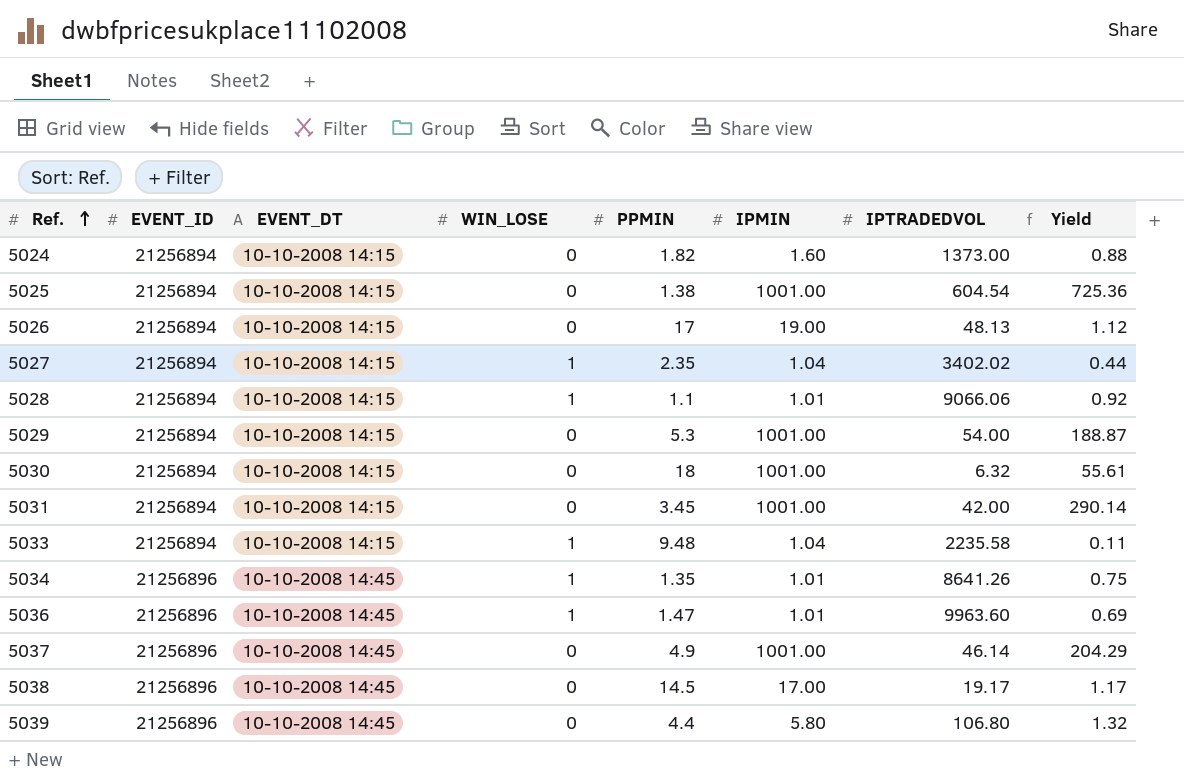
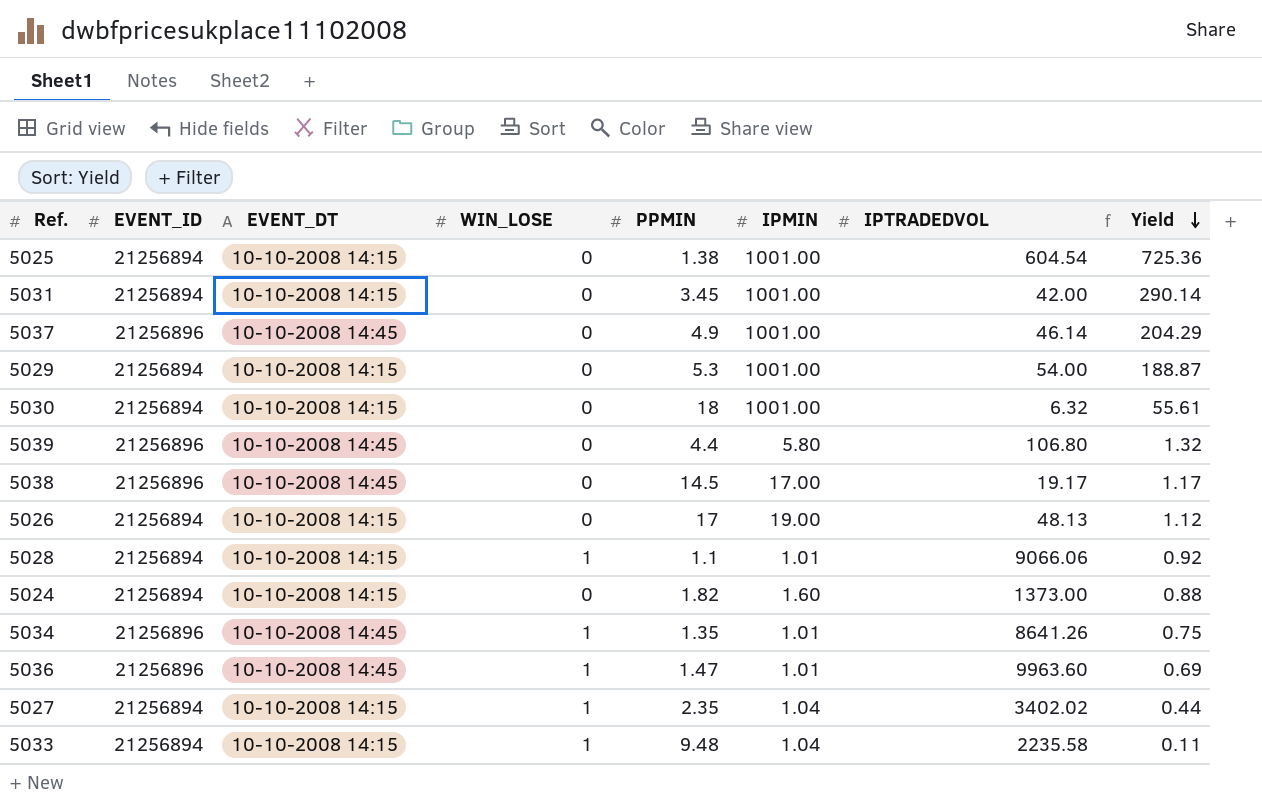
row order: Ref. ascending -> Yield descending

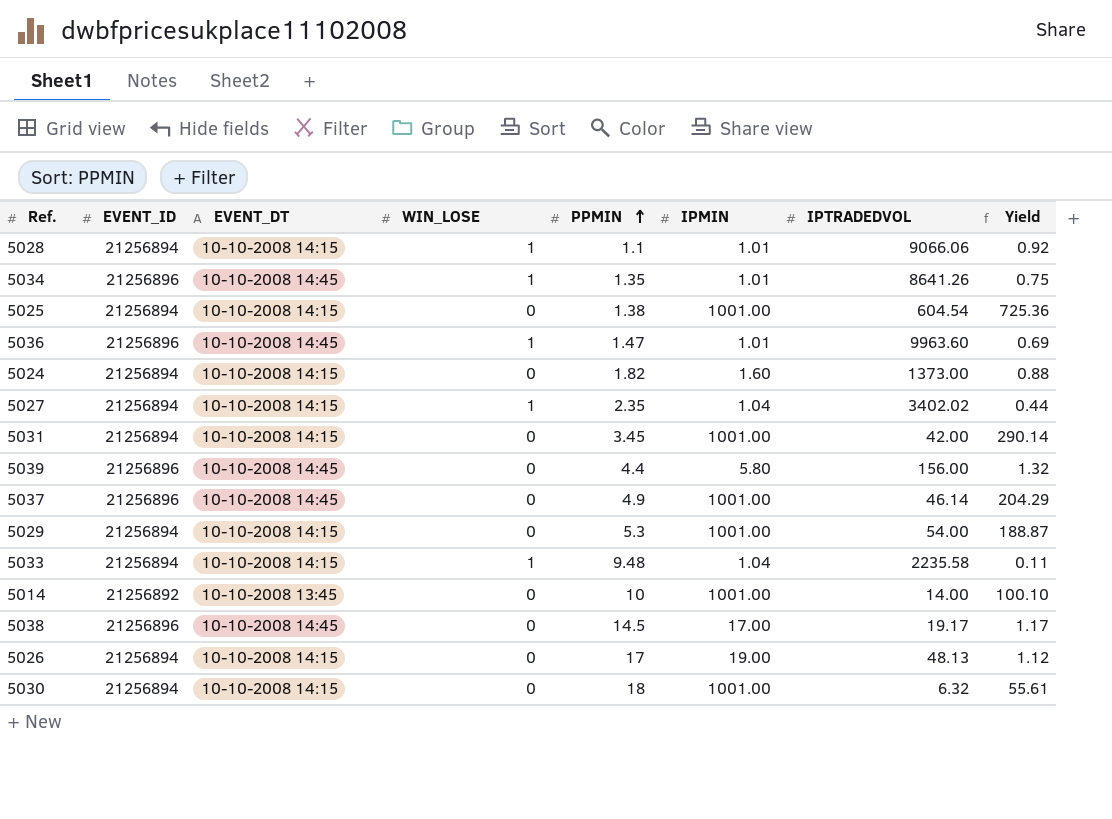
row order: Yield descending -> PPMIN ascending
5039 | IPTRADEDVOL: 106.80 -> 156.00
row 5014: none -> 21256892 | 10-10-2008 13:45 | 0 | 10 | 1001.00 | 14.00 | 100.10

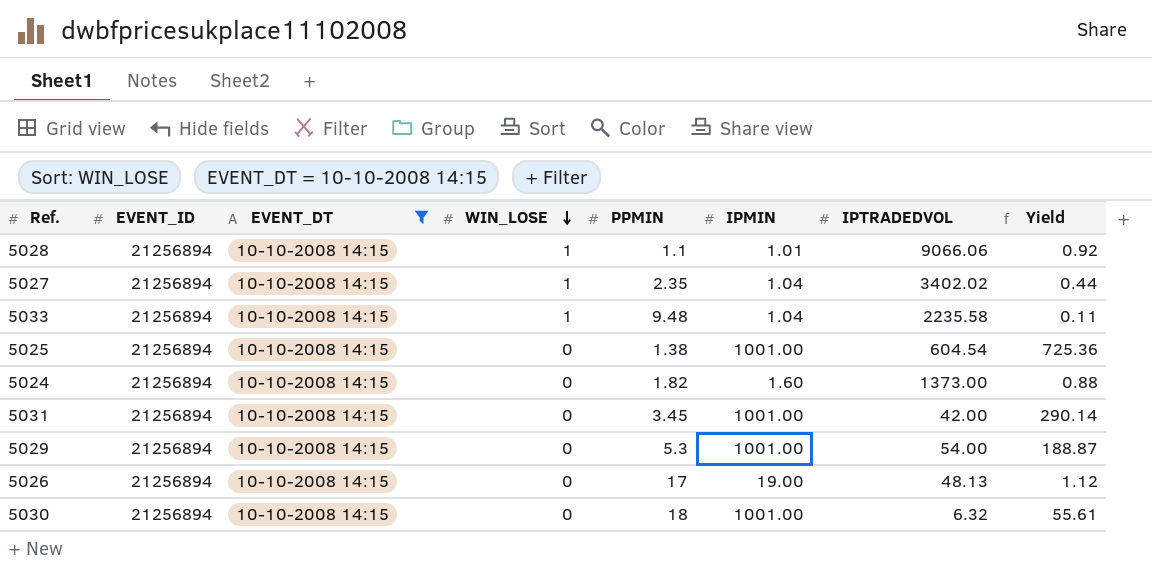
filter: none -> EVENT_DT = 10-10-2008 14:15
row order: PPMIN ascending -> WIN_LOSE descending

